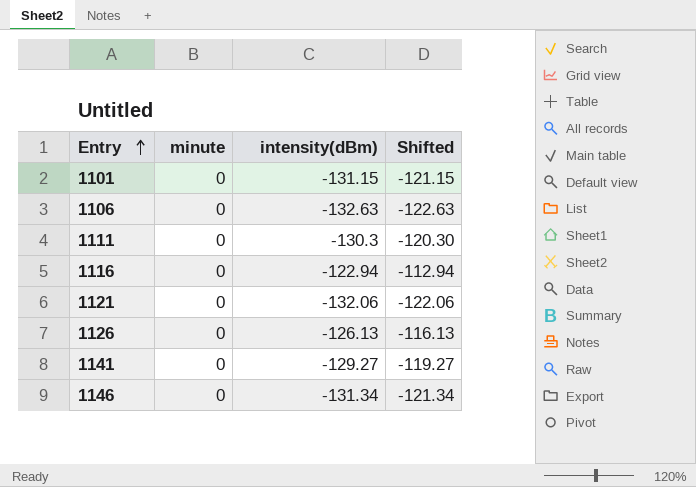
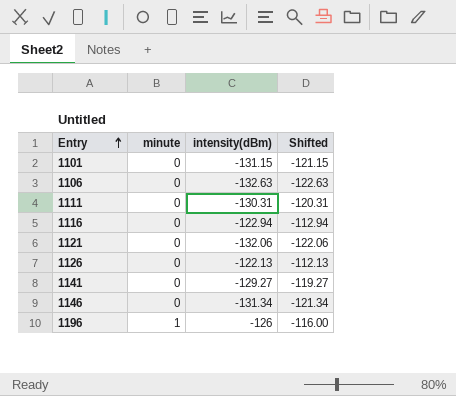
1111 | intensity(dBm): -130.3 -> -130.31
1111 | Shifted: -120.30 -> -120.31
1126 | intensity(dBm): -126.13 -> -122.13
1126 | Shifted: -116.13 -> -112.13
row 1196: none -> 1 | -126 | -116.00

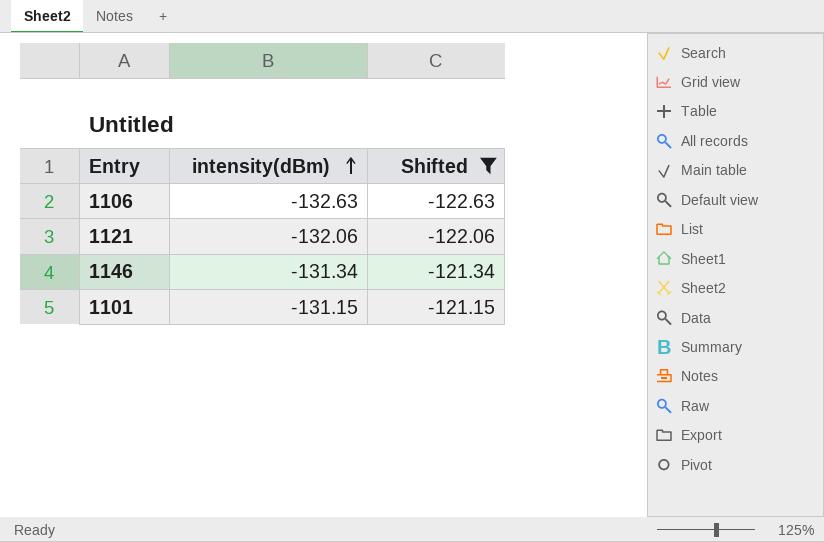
filter: none -> Shifted <= -121.15
row order: Entry ascending -> intensity(dBm) ascending
column minute | position: 2 -> none

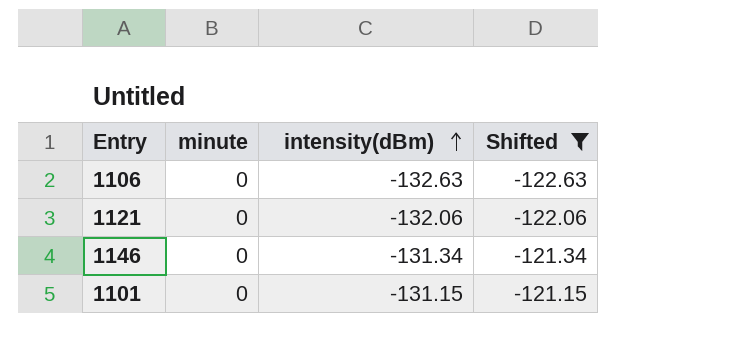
column minute | position: none -> 2

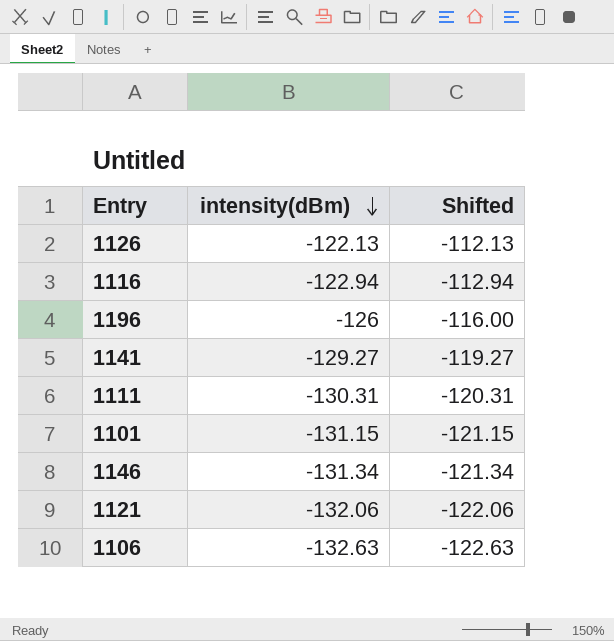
filter: Shifted <= -121.15 -> none
row order: intensity(dBm) ascending -> intensity(dBm) descending
column minute | position: 2 -> none

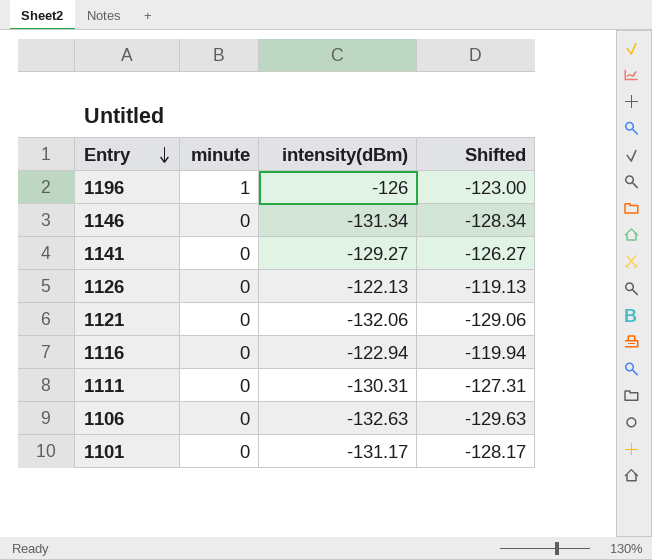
row order: intensity(dBm) descending -> Entry descending
column minute | position: none -> 2
column Shifted | formula: [intensity(dBm)] + 10 -> [intensity(dBm)] + 3
1101 | intensity(dBm): -131.15 -> -131.17

